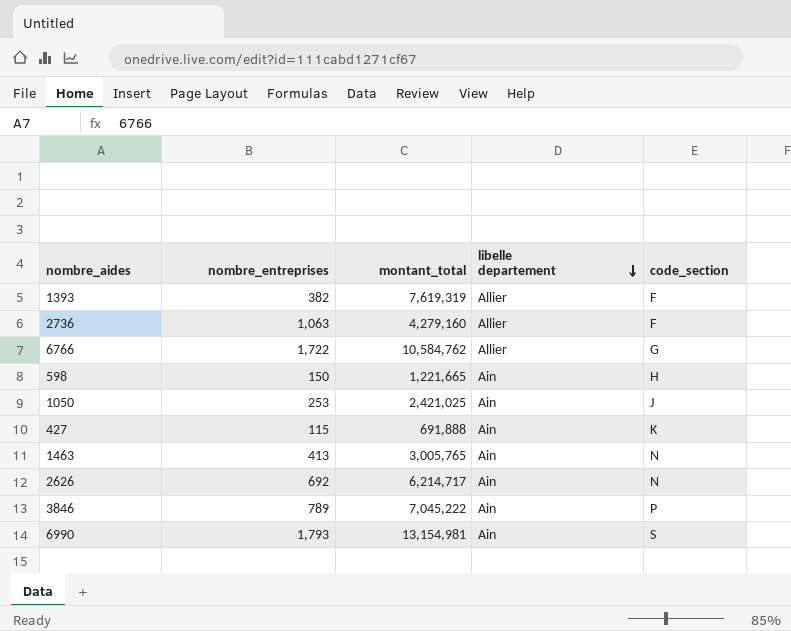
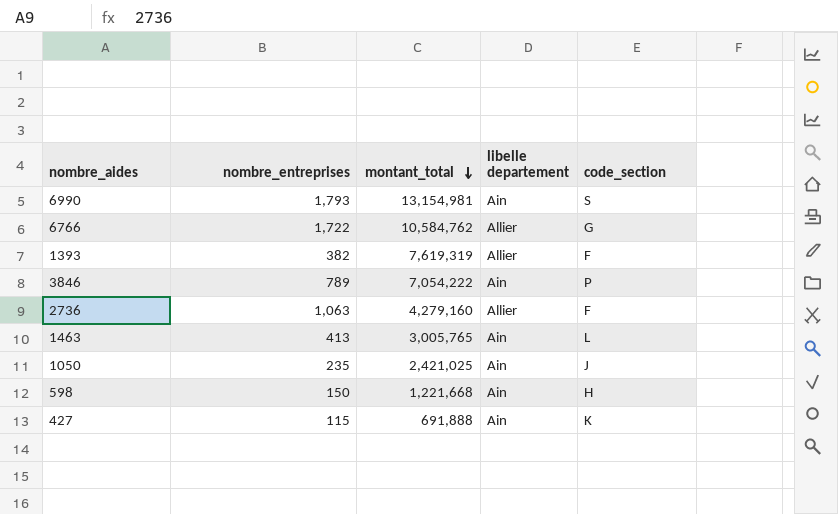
row order: libelle departement descending -> montant_total descending
row 2626: 692 | 6,214,717 | Ain | N -> none
3846 | montant_total: 7,045,222 -> 7,054,222
1463 | code_section: N -> L
1050 | nombre_entreprises: 253 -> 235
598 | montant_total: 1,221,665 -> 1,221,668

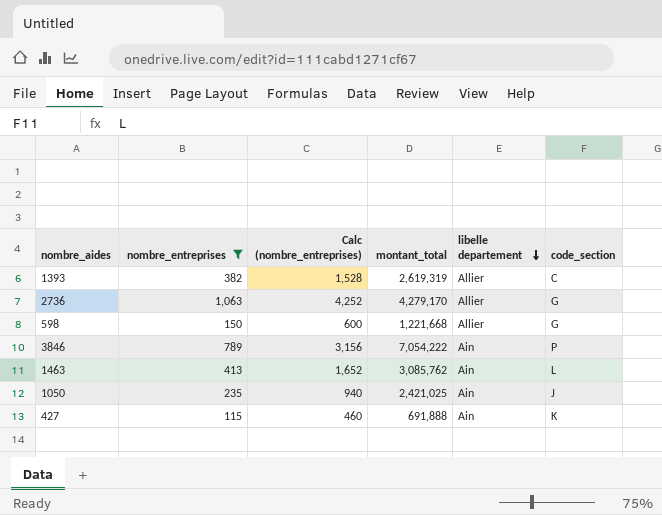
filter: none -> nombre_entreprises <= 1,063
row order: montant_total descending -> libelle departement descending
column Calc (nombre_entreprises) | formula: none -> [nombre_entreprises] * 4
1393 | montant_total: 7,619,319 -> 2,619,319
1393 | code_section: F -> C
2736 | montant_total: 4,279,160 -> 4,279,170
2736 | code_section: F -> G
598 | libelle departement: Ain -> Allier
598 | code_section: H -> G
1463 | montant_total: 3,005,765 -> 3,085,762

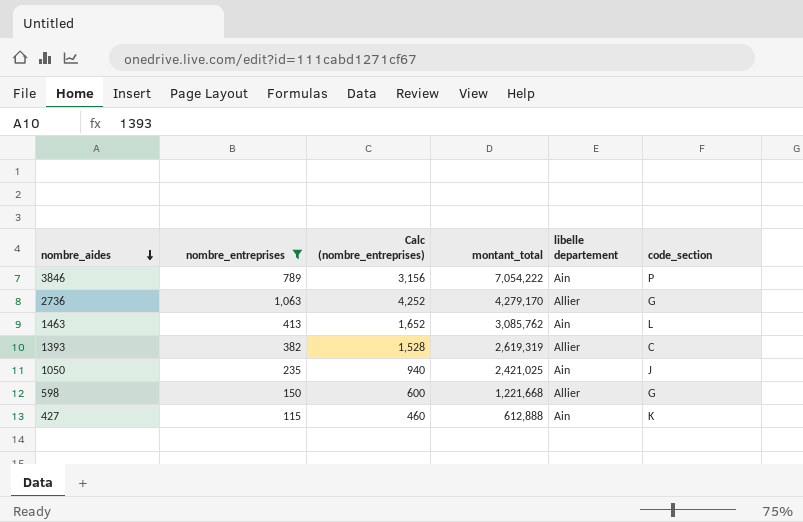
row order: libelle departement descending -> nombre_aides descending
427 | montant_total: 691,888 -> 612,888

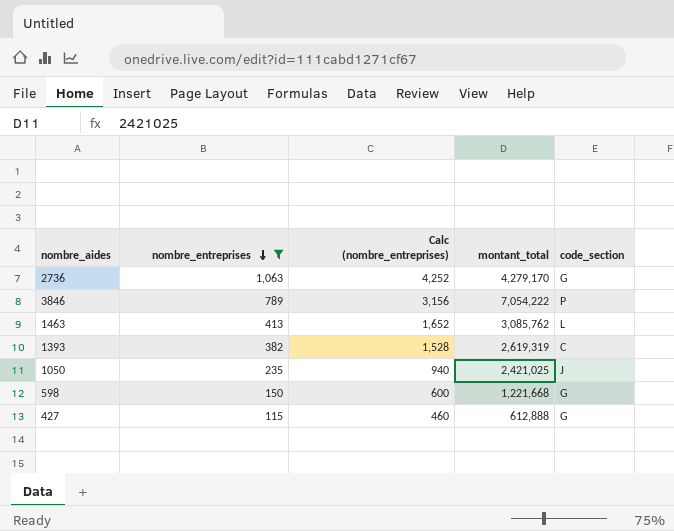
row order: nombre_aides descending -> nombre_entreprises descending
column libelle departement | position: 5 -> none
427 | code_section: K -> G

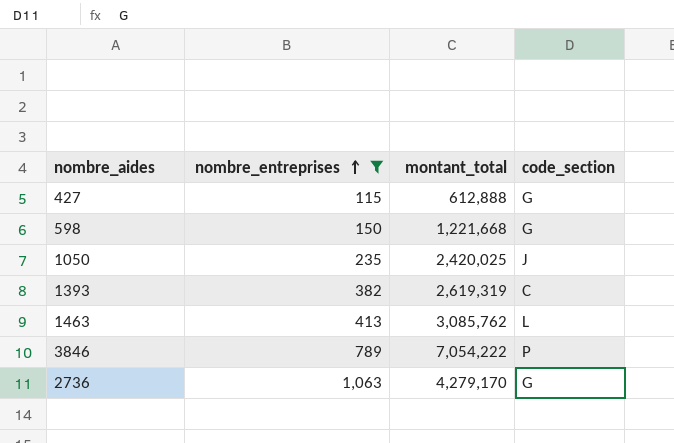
row order: nombre_entreprises descending -> nombre_entreprises ascending
column Calc (nombre_entreprises) | formula: [nombre_entreprises] * 4 -> none
1050 | montant_total: 2,421,025 -> 2,420,025

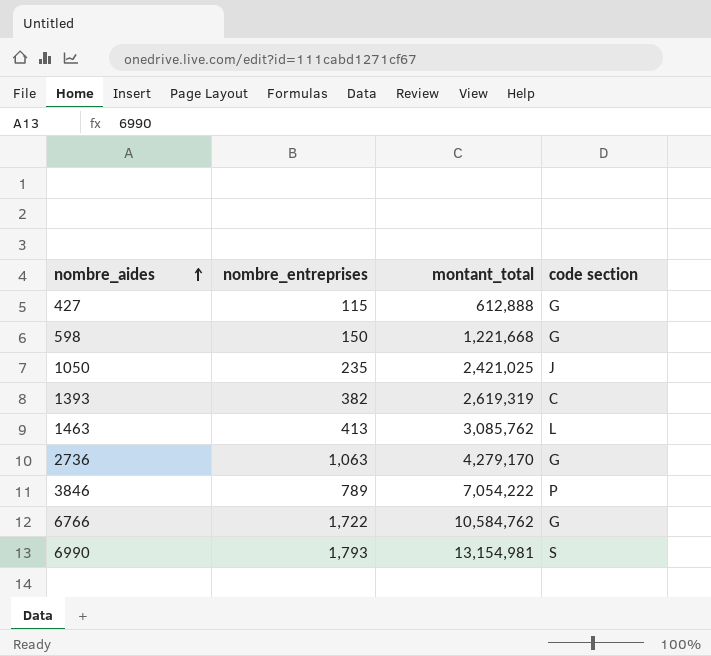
filter: nombre_entreprises <= 1,063 -> none
row order: nombre_entreprises ascending -> nombre_aides ascending
column name: code_section -> code section
1050 | montant_total: 2,420,025 -> 2,421,025

